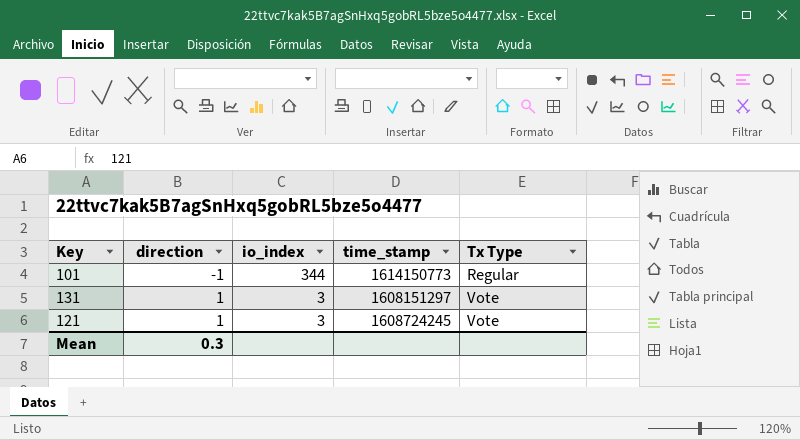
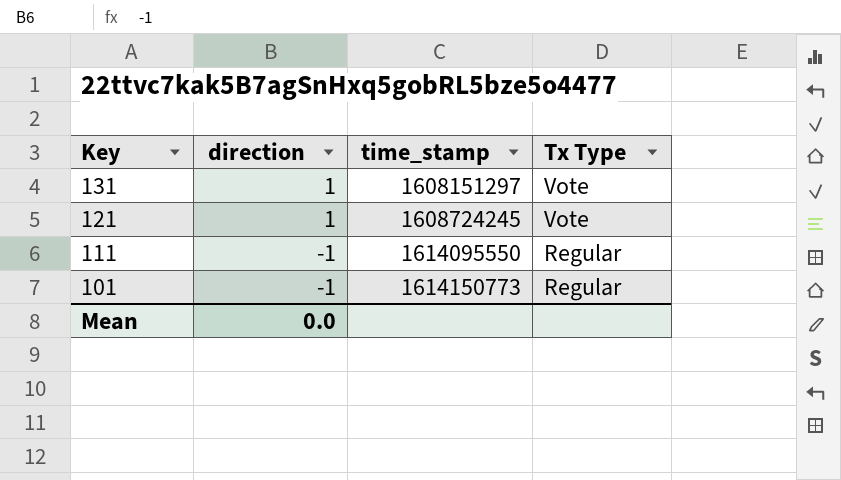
row order: direction ascending -> Key descending
column io_index | position: 3 -> none
row 111: none -> -1 | 1614095550 | Regular
Mean | direction: 0.3 -> 0.0

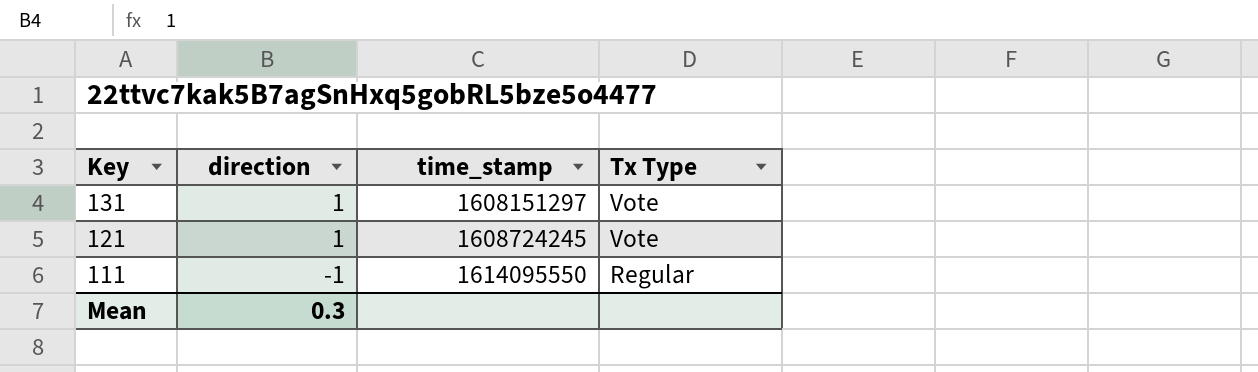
row 101: -1 | 1614150773 | Regular -> none
Mean | direction: 0.0 -> 0.3

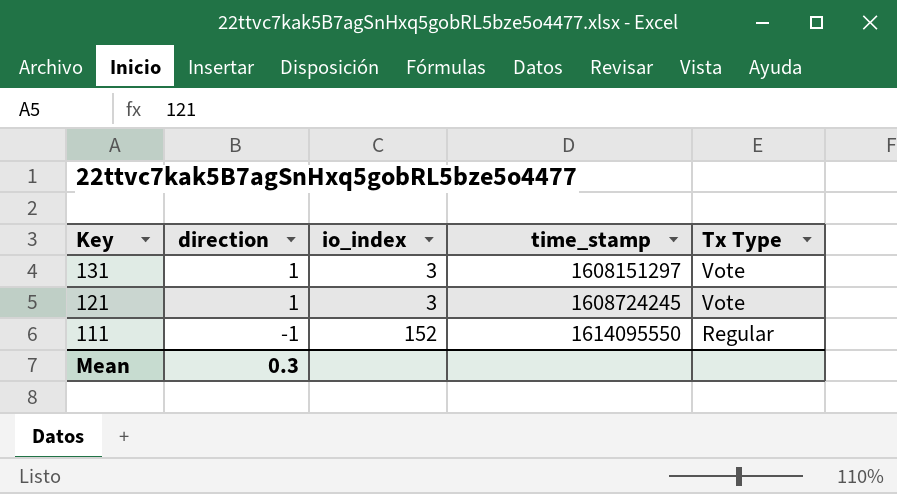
column io_index | position: none -> 3

